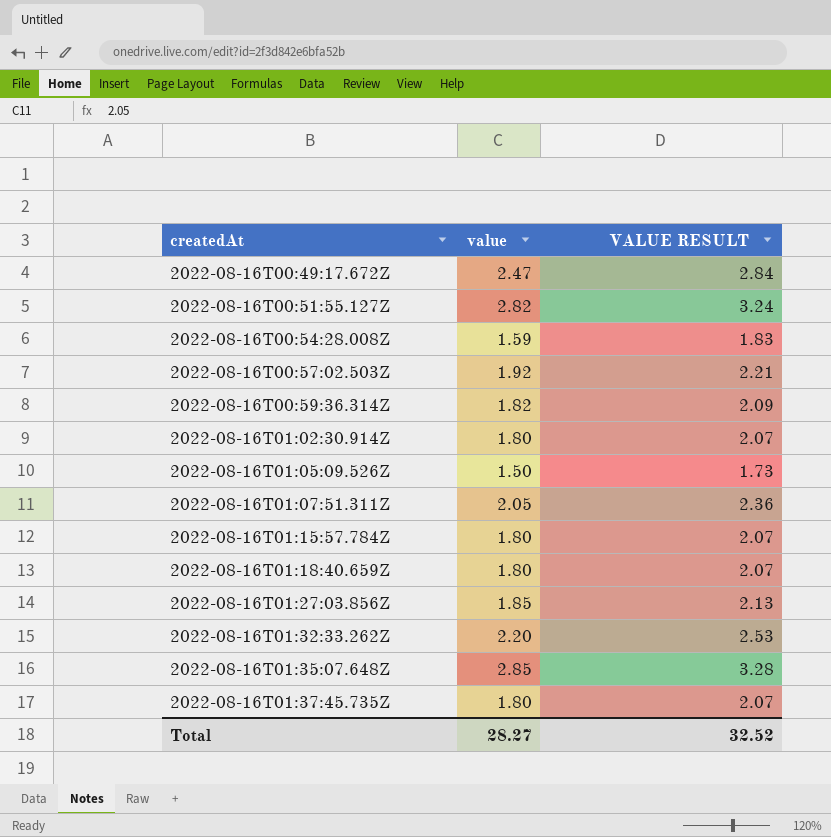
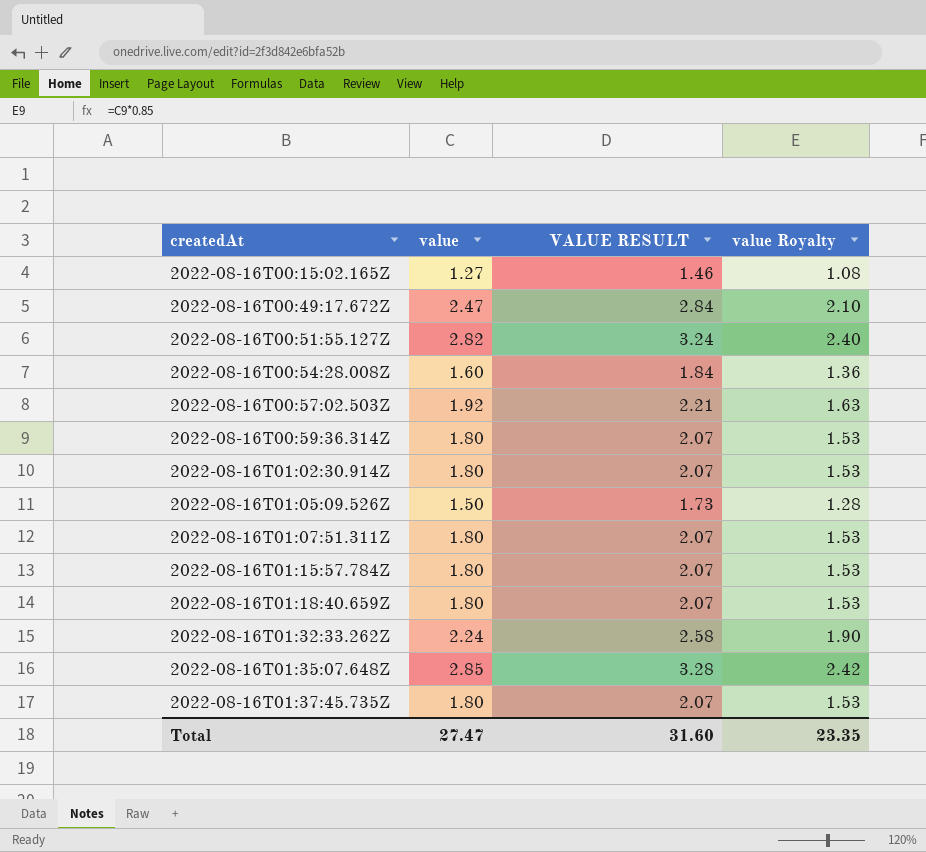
column value Royalty | formula: none -> [value] * 0.85
row 2022-08-16T01:27:03.856Z: 1.85 | 2.13 -> none
row 2022-08-16T00:15:02.165Z: none -> 1.27 | 1.46 | 1.08
2022-08-16T00:54:28.008Z | value: 1.59 -> 1.60
2022-08-16T00:54:28.008Z | VALUE RESULT: 1.83 -> 1.84
2022-08-16T00:59:36.314Z | value: 1.82 -> 1.80
2022-08-16T00:59:36.314Z | VALUE RESULT: 2.09 -> 2.07
2022-08-16T01:07:51.311Z | value: 2.05 -> 1.80
2022-08-16T01:07:51.311Z | VALUE RESULT: 2.36 -> 2.07
2022-08-16T01:32:33.262Z | value: 2.20 -> 2.24
2022-08-16T01:32:33.262Z | VALUE RESULT: 2.53 -> 2.58
Total | value: 28.27 -> 27.47
Total | VALUE RESULT: 32.52 -> 31.60

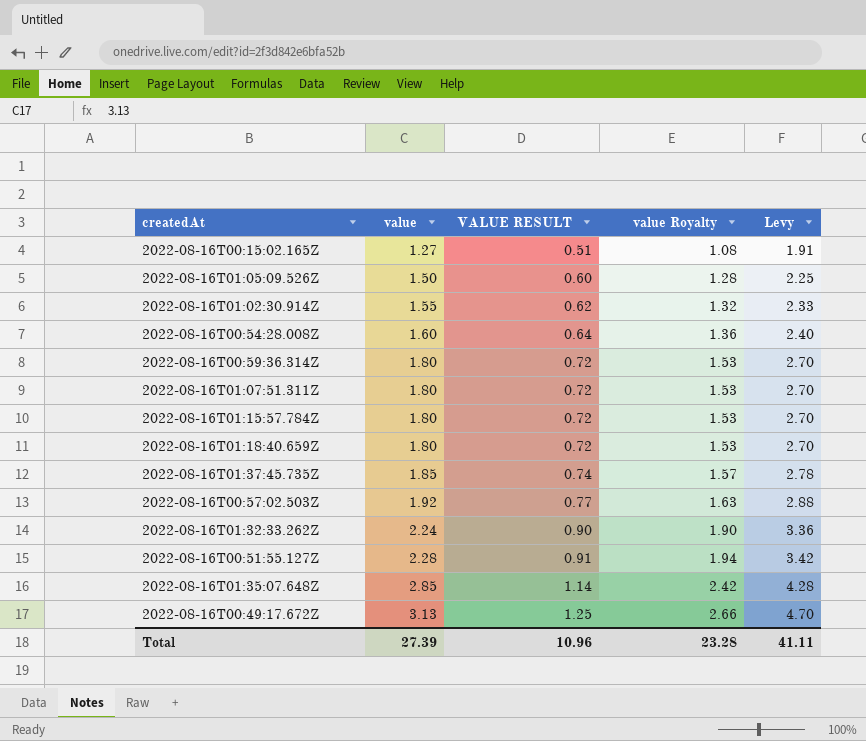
row order: createdAt ascending -> value ascending
column VALUE RESULT | formula: [value] * 1.15 -> [value] * 0.4
column Levy | formula: none -> [value] * 1.5
2022-08-16T01:02:30.914Z | value: 1.80 -> 1.55
2022-08-16T01:02:30.914Z | value Royalty: 1.53 -> 1.32
2022-08-16T01:37:45.735Z | value: 1.80 -> 1.85
2022-08-16T01:37:45.735Z | value Royalty: 1.53 -> 1.57
2022-08-16T00:51:55.127Z | value: 2.82 -> 2.28
2022-08-16T00:51:55.127Z | value Royalty: 2.40 -> 1.94
2022-08-16T00:49:17.672Z | value: 2.47 -> 3.13
2022-08-16T00:49:17.672Z | value Royalty: 2.10 -> 2.66
Total | value: 27.47 -> 27.39
Total | VALUE RESULT: 31.60 -> 10.96
Total | value Royalty: 23.35 -> 23.28

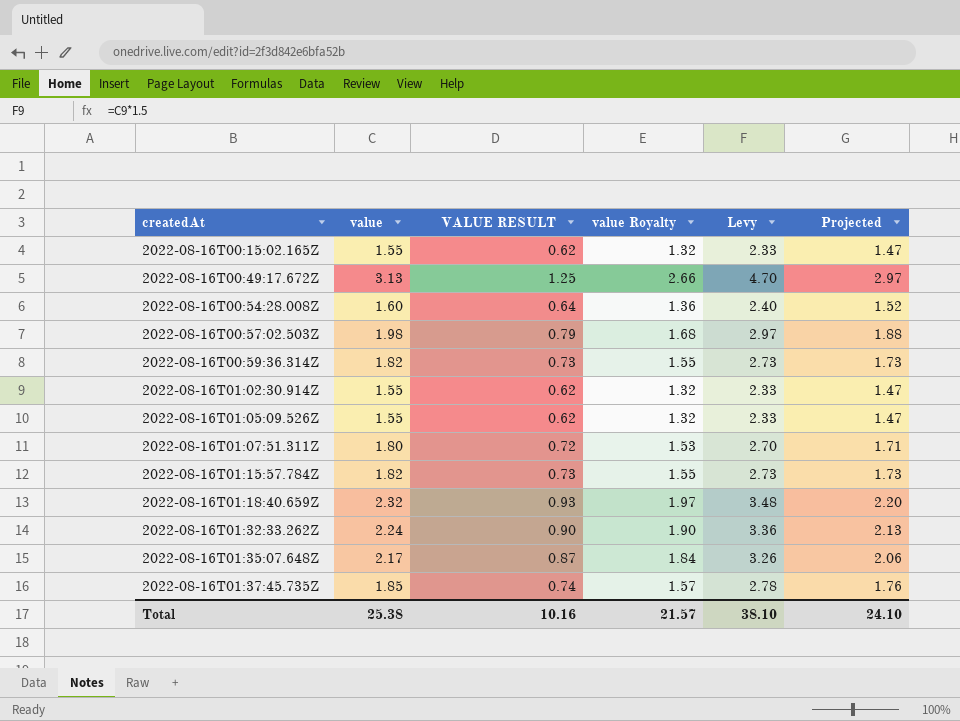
row order: value ascending -> createdAt ascending
column Projected | formula: none -> [value] * 0.95
row 2022-08-16T00:51:55.127Z: 2.28 | 0.91 | 1.94 | 3.42 -> none
2022-08-16T00:15:02.165Z | value: 1.27 -> 1.55
2022-08-16T00:15:02.165Z | VALUE RESULT: 0.51 -> 0.62
2022-08-16T00:15:02.165Z | value Royalty: 1.08 -> 1.32
2022-08-16T00:15:02.165Z | Levy: 1.91 -> 2.33
2022-08-16T00:57:02.503Z | value: 1.92 -> 1.98
2022-08-16T00:57:02.503Z | VALUE RESULT: 0.77 -> 0.79
2022-08-16T00:57:02.503Z | value Royalty: 1.63 -> 1.68
2022-08-16T00:57:02.503Z | Levy: 2.88 -> 2.97
2022-08-16T00:59:36.314Z | value: 1.80 -> 1.82
2022-08-16T00:59:36.314Z | VALUE RESULT: 0.72 -> 0.73
2022-08-16T00:59:36.314Z | value Royalty: 1.53 -> 1.55
2022-08-16T00:59:36.314Z | Levy: 2.70 -> 2.73
2022-08-16T01:05:09.526Z | value: 1.50 -> 1.55
2022-08-16T01:05:09.526Z | VALUE RESULT: 0.60 -> 0.62
2022-08-16T01:05:09.526Z | value Royalty: 1.28 -> 1.32
2022-08-16T01:05:09.526Z | Levy: 2.25 -> 2.33
2022-08-16T01:15:57.784Z | value: 1.80 -> 1.82
2022-08-16T01:15:57.784Z | VALUE RESULT: 0.72 -> 0.73
2022-08-16T01:15:57.784Z | value Royalty: 1.53 -> 1.55
2022-08-16T01:15:57.784Z | Levy: 2.70 -> 2.73
2022-08-16T01:18:40.659Z | value: 1.80 -> 2.32
2022-08-16T01:18:40.659Z | VALUE RESULT: 0.72 -> 0.93
2022-08-16T01:18:40.659Z | value Royalty: 1.53 -> 1.97
2022-08-16T01:18:40.659Z | Levy: 2.70 -> 3.48
2022-08-16T01:35:07.648Z | value: 2.85 -> 2.17
2022-08-16T01:35:07.648Z | VALUE RESULT: 1.14 -> 0.87
2022-08-16T01:35:07.648Z | value Royalty: 2.42 -> 1.84
2022-08-16T01:35:07.648Z | Levy: 4.28 -> 3.26
Total | value: 27.39 -> 25.38
Total | VALUE RESULT: 10.96 -> 10.16
Total | value Royalty: 23.28 -> 21.57
Total | Levy: 41.11 -> 38.10

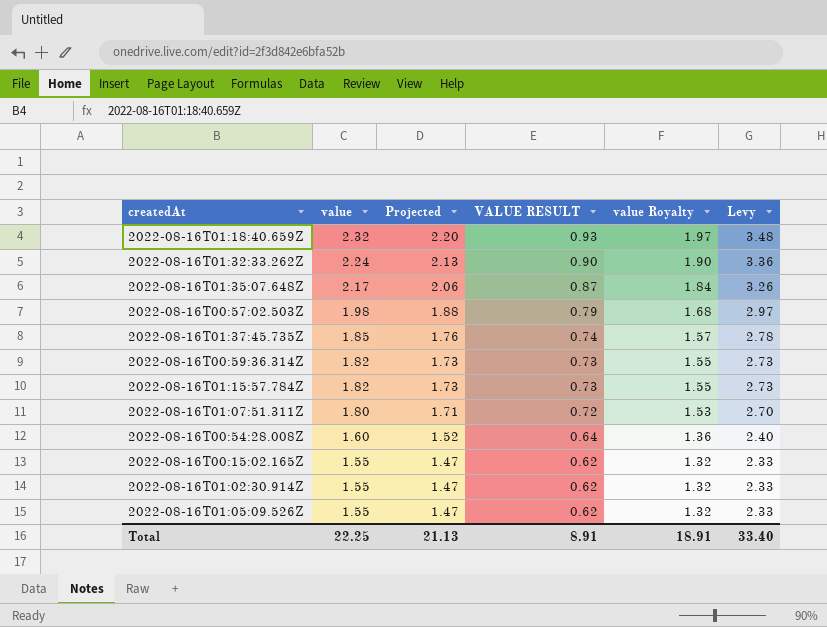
row order: createdAt ascending -> value descending
column Projected | position: 6 -> 3
row 2022-08-16T00:49:17.672Z: 3.13 | 1.25 | 2.66 | 4.70 | 2.97 -> none
Total | value: 25.38 -> 22.25
Total | Projected: 24.10 -> 21.13
Total | VALUE RESULT: 10.16 -> 8.91
Total | value Royalty: 21.57 -> 18.91
Total | Levy: 38.10 -> 33.40

